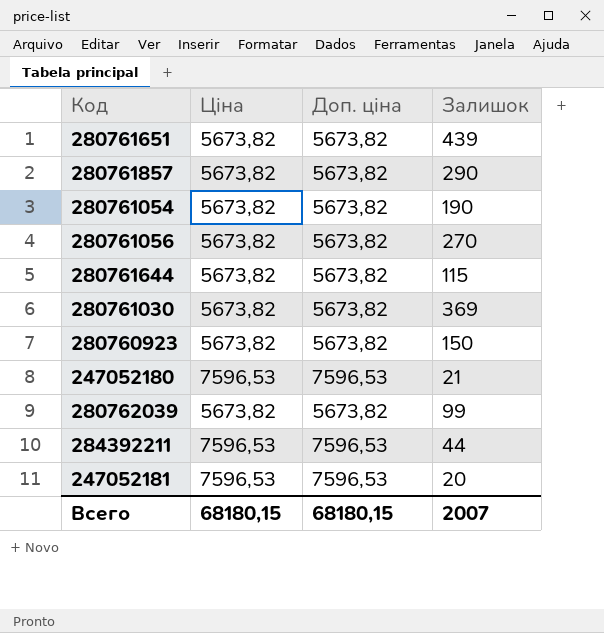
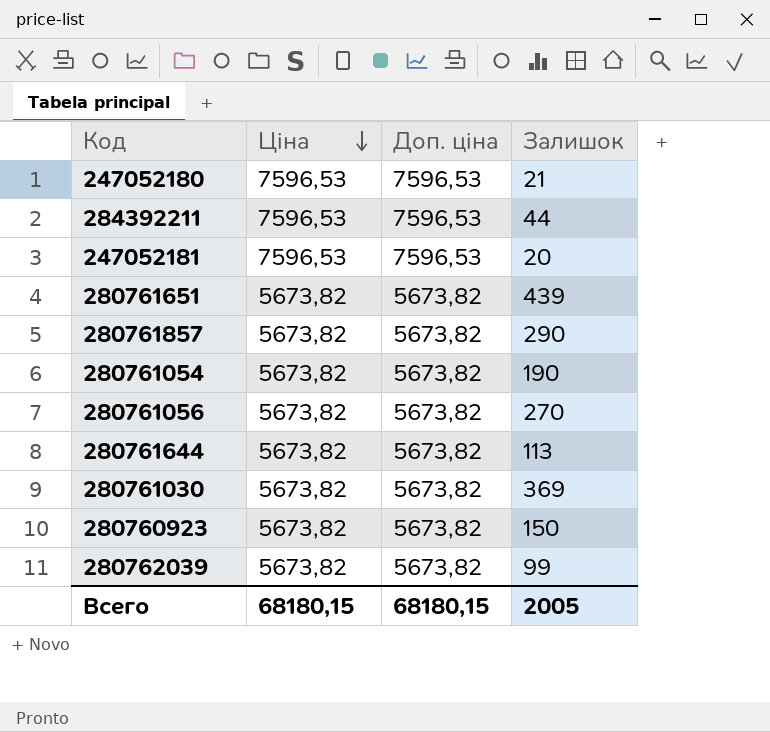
row order: none -> Ціна descending
280761644 | Залишок: 115 -> 113
Всего | Залишок: 2007 -> 2005

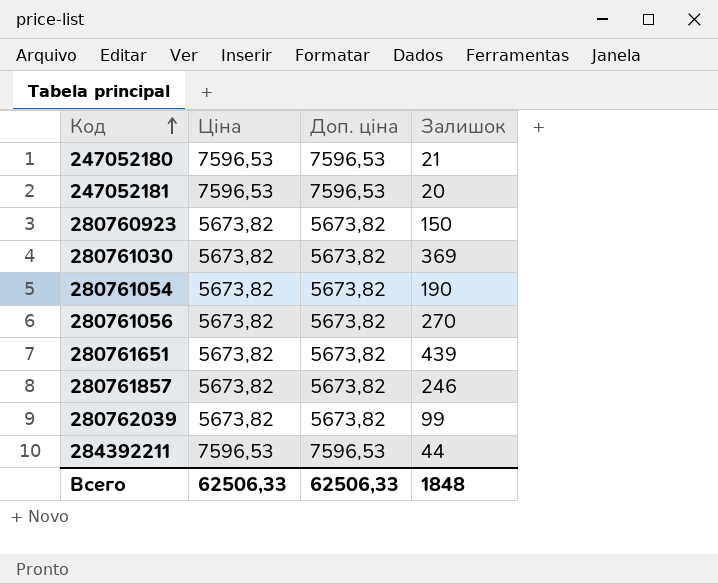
row order: Ціна descending -> Код ascending
row 280761644: 5673,82 | 5673,82 | 113 -> none
280761857 | Залишок: 290 -> 246
Всего | Ціна: 68180,15 -> 62506,33
Всего | Доп. ціна: 68180,15 -> 62506,33
Всего | Залишок: 2005 -> 1848

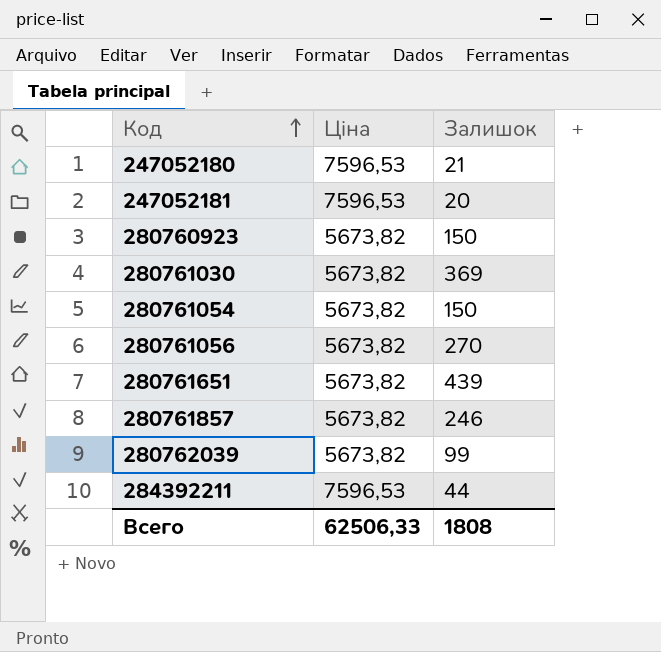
column Доп. ціна | position: 3 -> none
280761054 | Залишок: 190 -> 150
Всего | Залишок: 1848 -> 1808

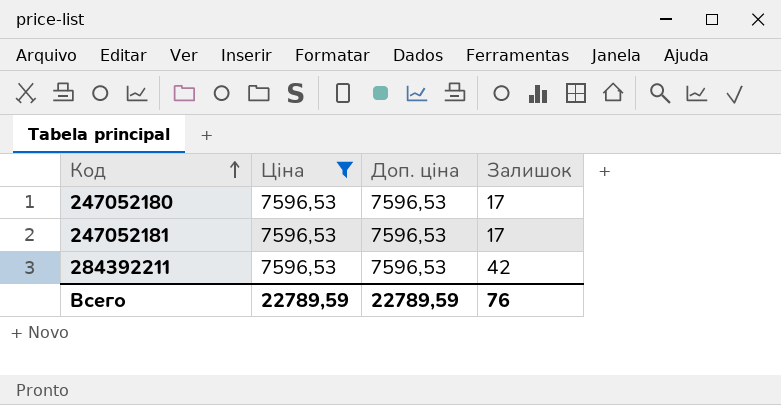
filter: none -> Ціна = 7596,53
column Доп. ціна | position: none -> 3
247052180 | Залишок: 21 -> 17
247052181 | Залишок: 20 -> 17
284392211 | Залишок: 44 -> 42
Всего | Ціна: 62506,33 -> 22789,59
Всего | Залишок: 1808 -> 76

